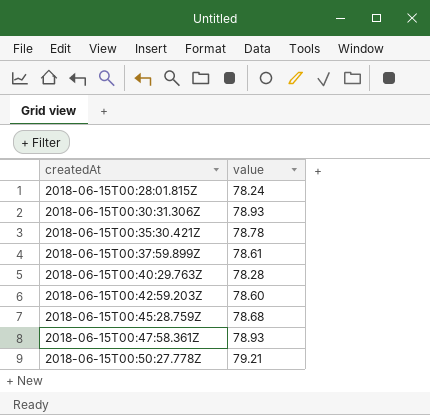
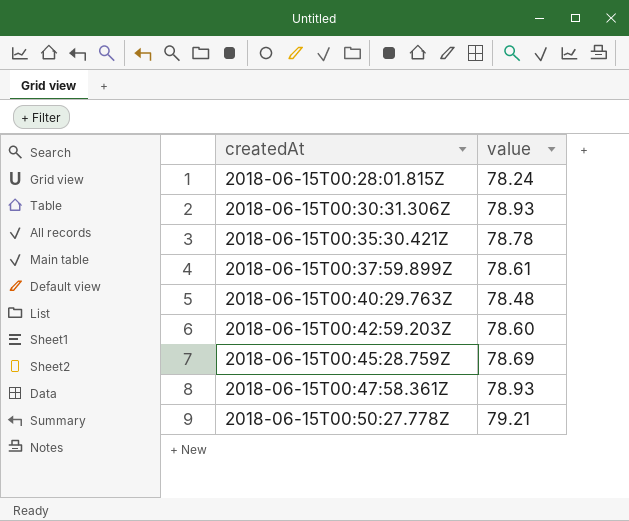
2018-06-15T00:40:29.763Z | value: 78.28 -> 78.48
2018-06-15T00:45:28.759Z | value: 78.68 -> 78.69

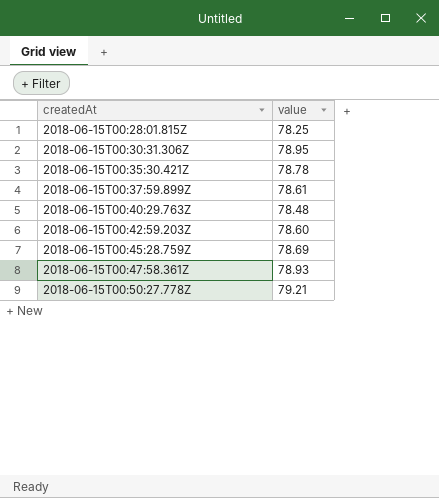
2018-06-15T00:28:01.815Z | value: 78.24 -> 78.25
2018-06-15T00:30:31.306Z | value: 78.93 -> 78.95

